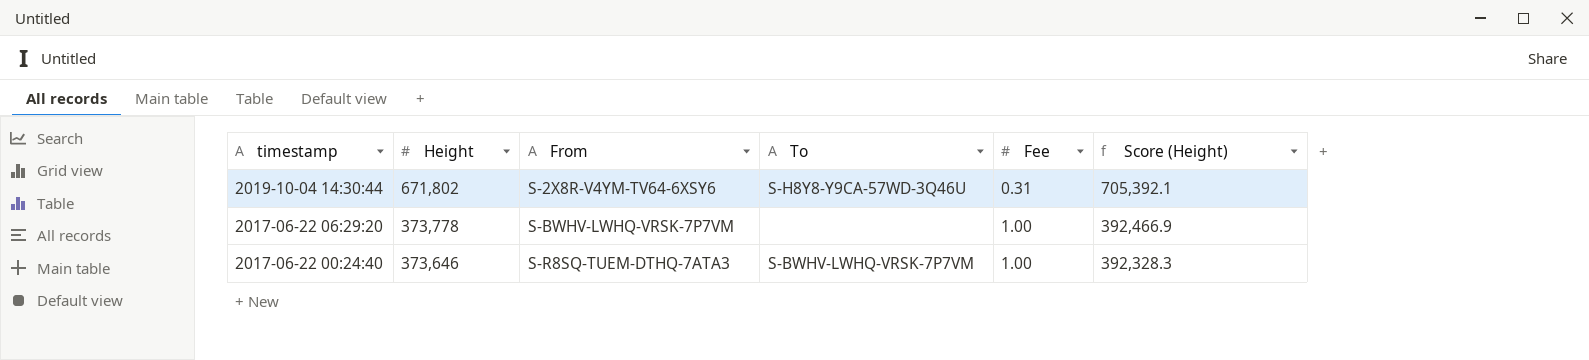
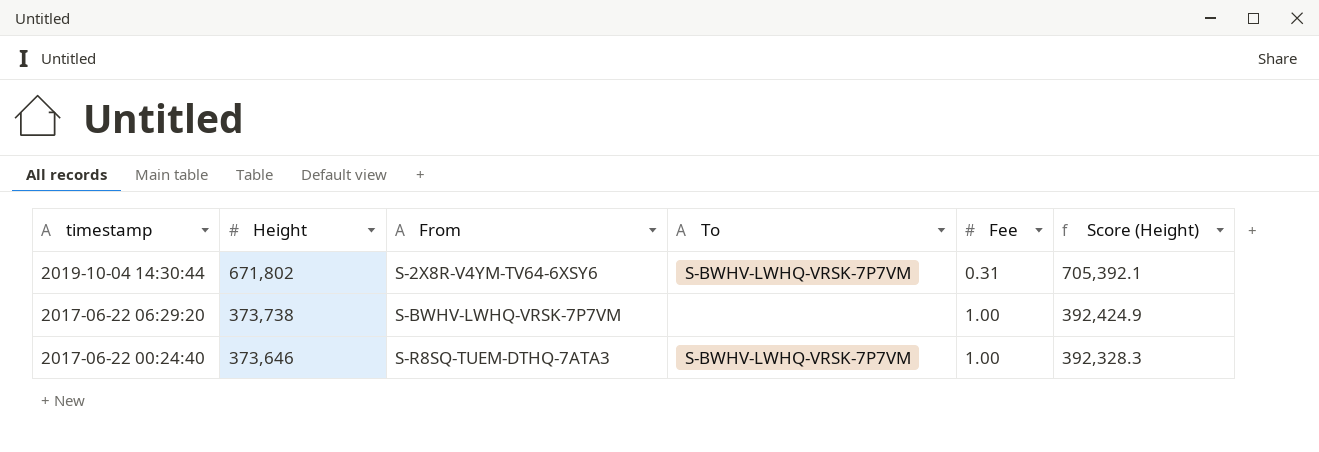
2019-10-04 14:30:44 | To: S-H8Y8-Y9CA-57WD-3Q46U -> S-BWHV-LWHQ-VRSK-7P7VM
2017-06-22 06:29:20 | Height: 373,778 -> 373,738
2017-06-22 06:29:20 | Score (Height): 392,466.9 -> 392,424.9

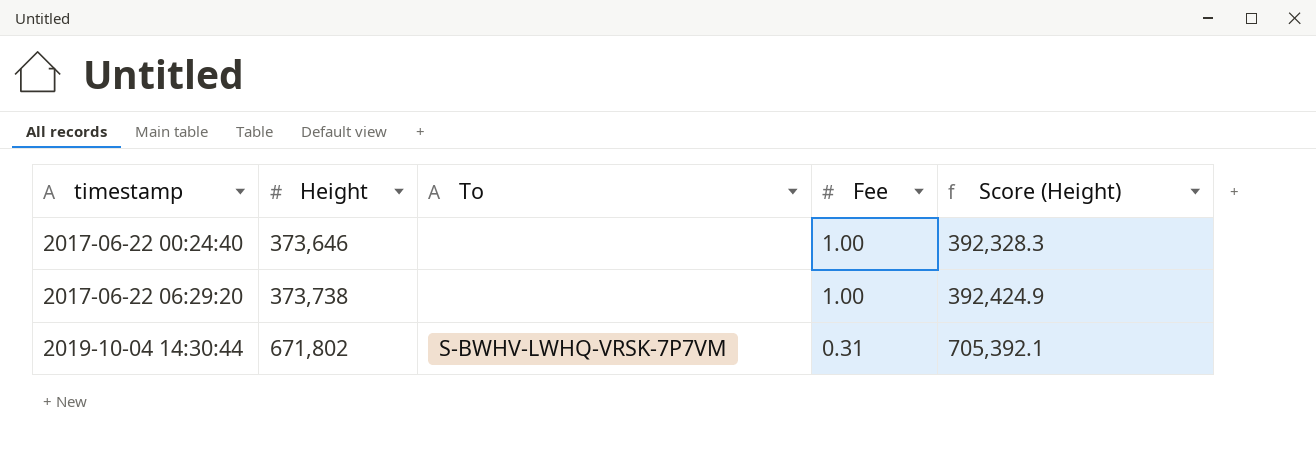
row order: timestamp descending -> timestamp ascending
column From | position: 3 -> none
2017-06-22 00:24:40 | To: S-BWHV-LWHQ-VRSK-7P7VM -> none

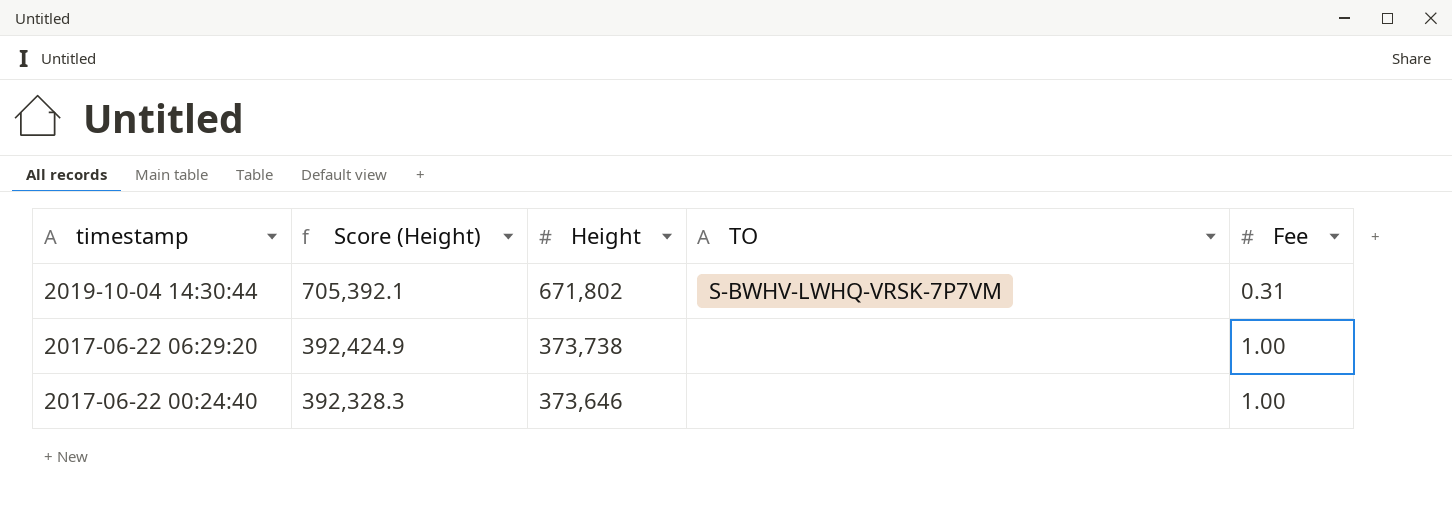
row order: timestamp ascending -> timestamp descending
column Score (Height) | position: 5 -> 2
column name: To -> TO

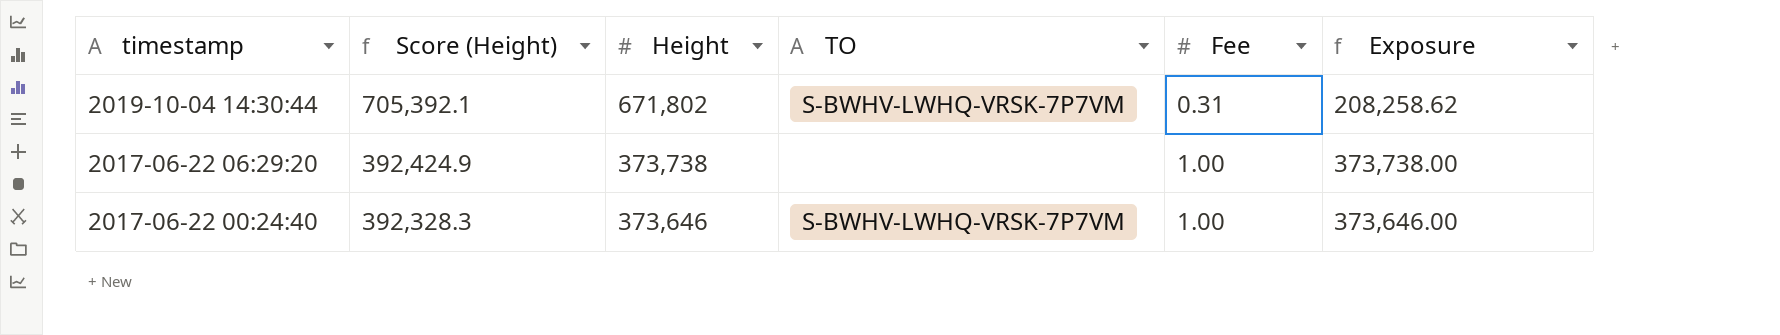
column Exposure | formula: none -> [Height] * [Fee]
2017-06-22 00:24:40 | TO: none -> S-BWHV-LWHQ-VRSK-7P7VM

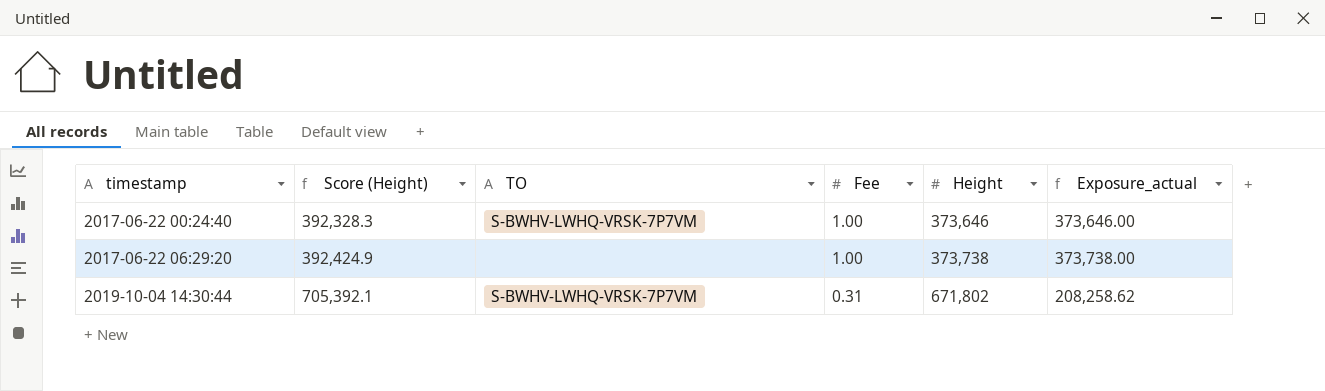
row order: timestamp descending -> timestamp ascending
column Height | position: 3 -> 5
column name: Exposure -> Exposure_actual

